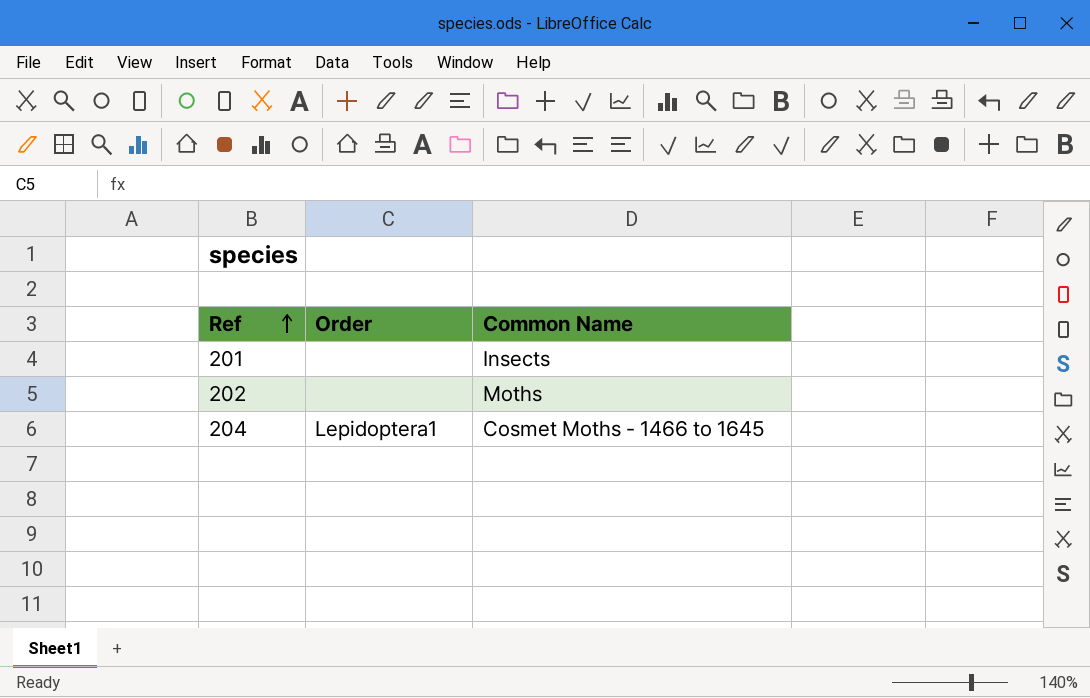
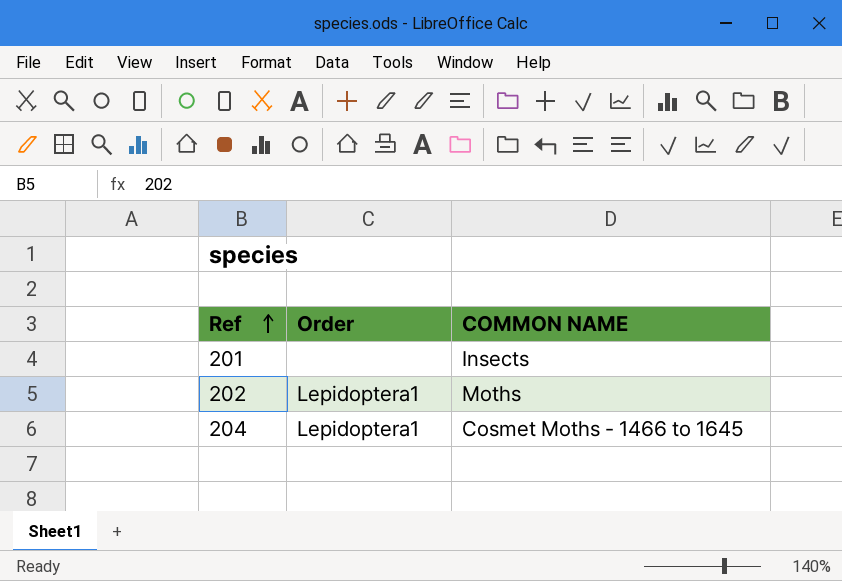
column name: Common Name -> COMMON NAME
202 | Order: none -> Lepidoptera1

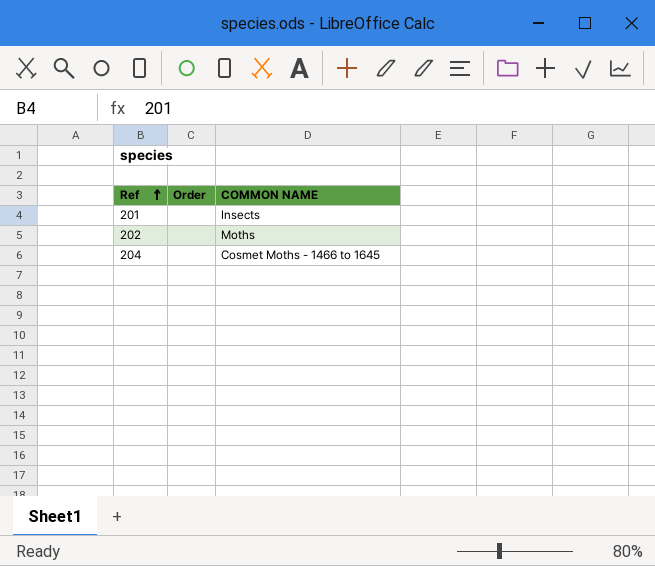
202 | Order: Lepidoptera1 -> none
204 | Order: Lepidoptera1 -> none

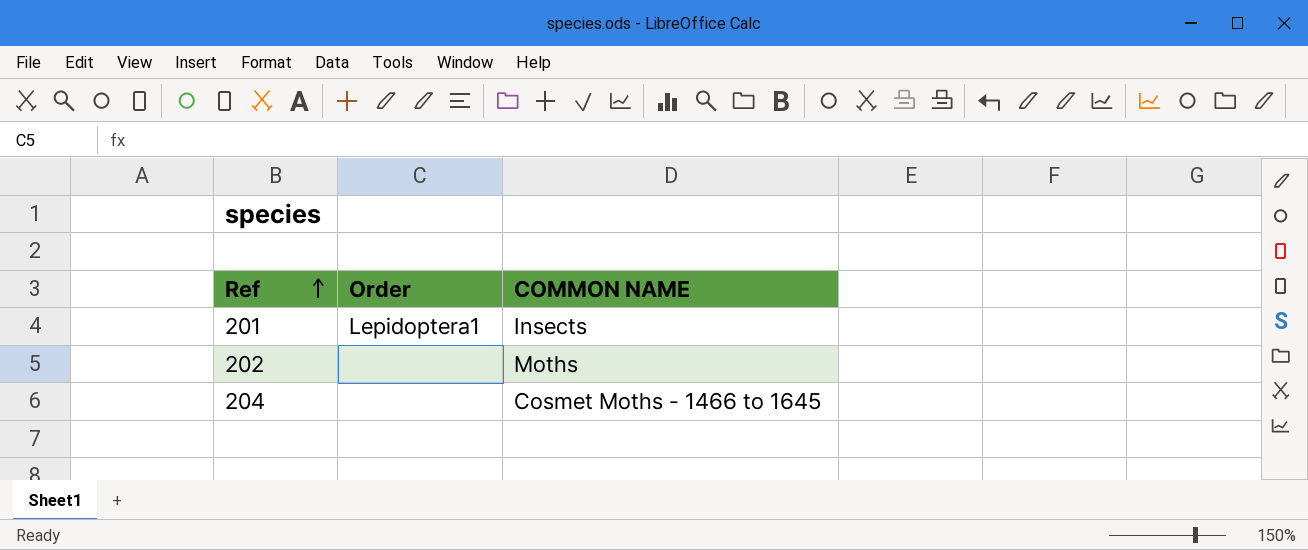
201 | Order: none -> Lepidoptera1

